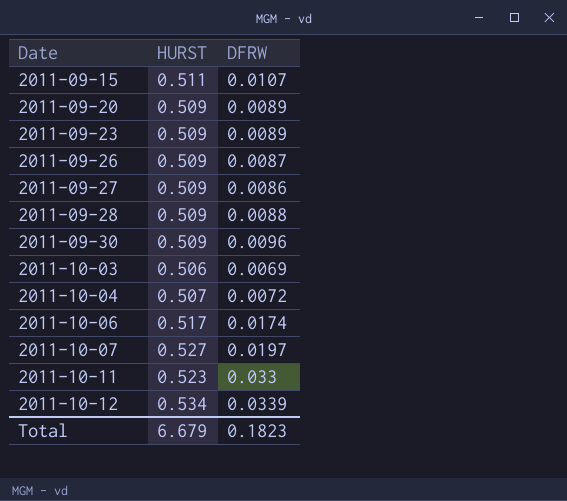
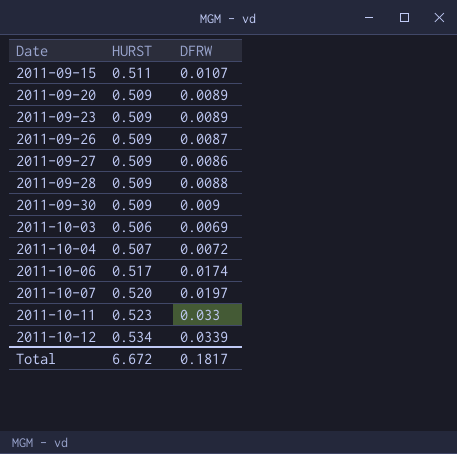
2011-09-30 | DFRW: 0.0096 -> 0.009
2011-10-07 | HURST: 0.527 -> 0.520
Total | HURST: 6.679 -> 6.672
Total | DFRW: 0.1823 -> 0.1817

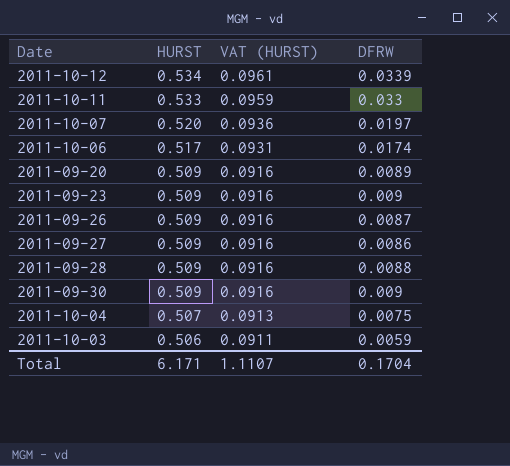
row order: Date ascending -> HURST descending
column VAT (HURST) | formula: none -> [HURST] * 0.18
row 2011-09-15: 0.511 | 0.0107 -> none
2011-10-11 | HURST: 0.523 -> 0.533
2011-09-23 | DFRW: 0.0089 -> 0.009
2011-10-04 | DFRW: 0.0072 -> 0.0075
2011-10-03 | DFRW: 0.0069 -> 0.0059
Total | HURST: 6.672 -> 6.171
Total | DFRW: 0.1817 -> 0.1704

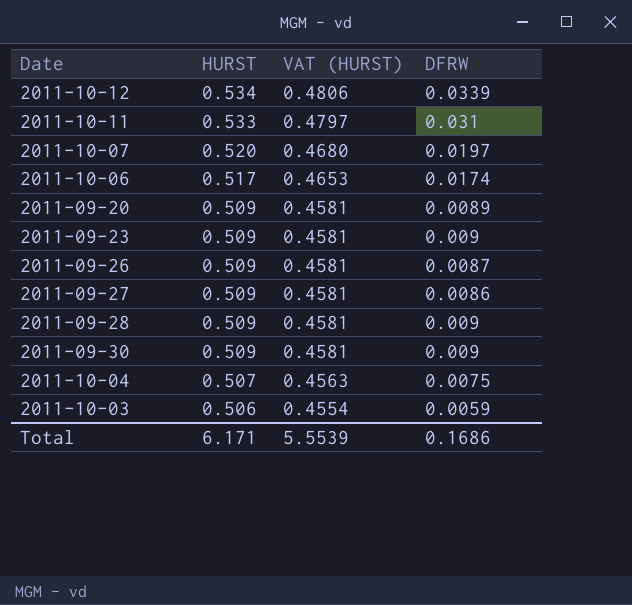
column VAT (HURST) | formula: [HURST] * 0.18 -> [HURST] * 0.9
2011-10-11 | DFRW: 0.033 -> 0.031
2011-09-28 | DFRW: 0.0088 -> 0.009
Total | VAT (HURST): 1.1107 -> 5.5539
Total | DFRW: 0.1704 -> 0.1686

